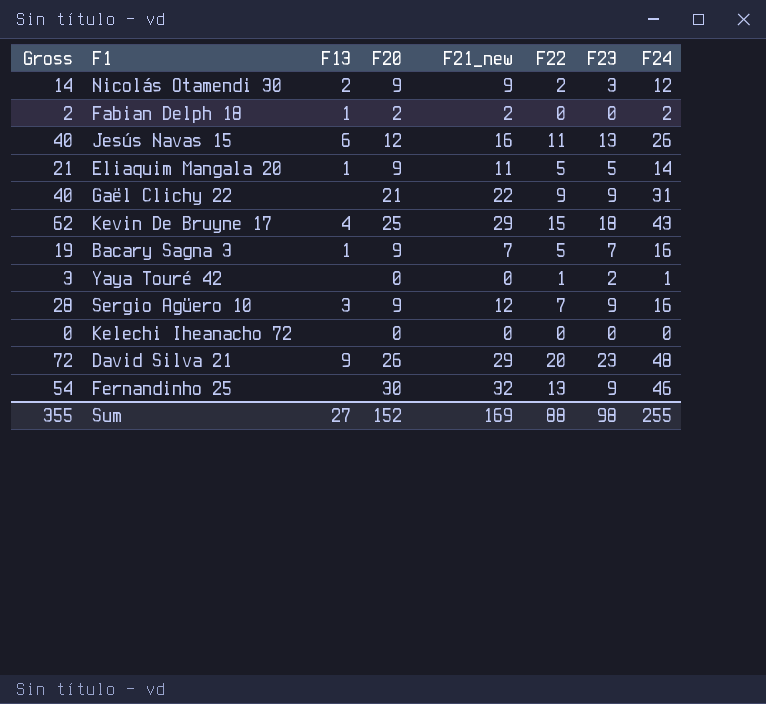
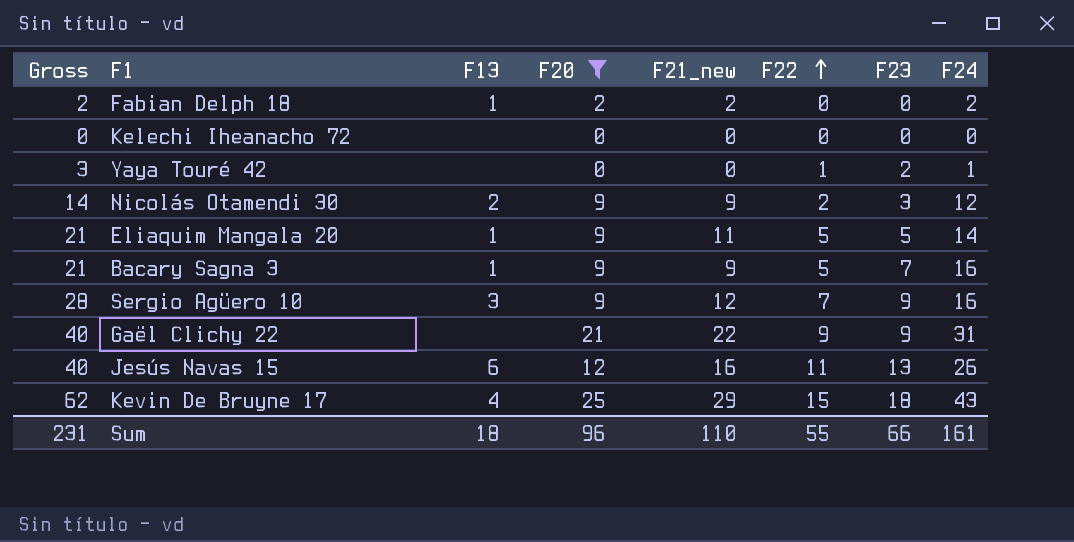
filter: none -> F20 <= 25
row order: none -> F22 ascending
Bacary Sagna 3 | Gross: 19 -> 21
Bacary Sagna 3 | F21_new: 7 -> 9
Sum | Gross: 355 -> 231
Sum | F13: 27 -> 18
Sum | F20: 152 -> 96
Sum | F21_new: 169 -> 110
Sum | F22: 88 -> 55
Sum | F23: 98 -> 66
Sum | F24: 255 -> 161

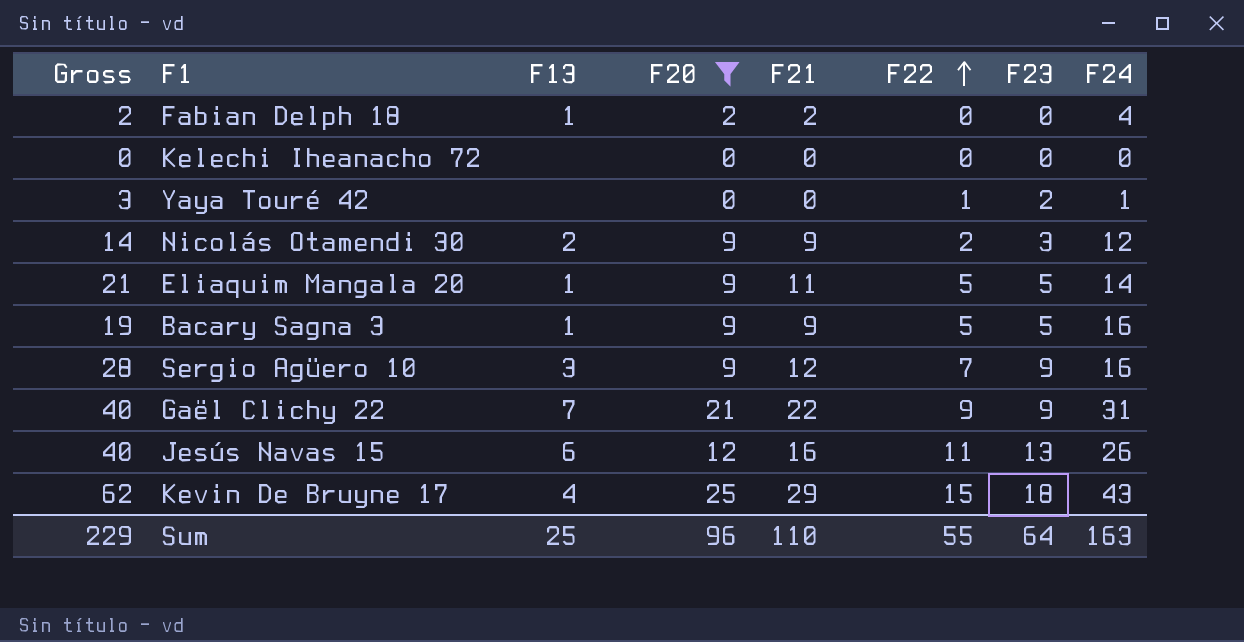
column name: F21_new -> F21
Fabian Delph 18 | F24: 2 -> 4
Bacary Sagna 3 | Gross: 21 -> 19
Bacary Sagna 3 | F23: 7 -> 5
Gaël Clichy 22 | F13: none -> 7
Sum | Gross: 231 -> 229
Sum | F13: 18 -> 25
Sum | F23: 66 -> 64
Sum | F24: 161 -> 163

